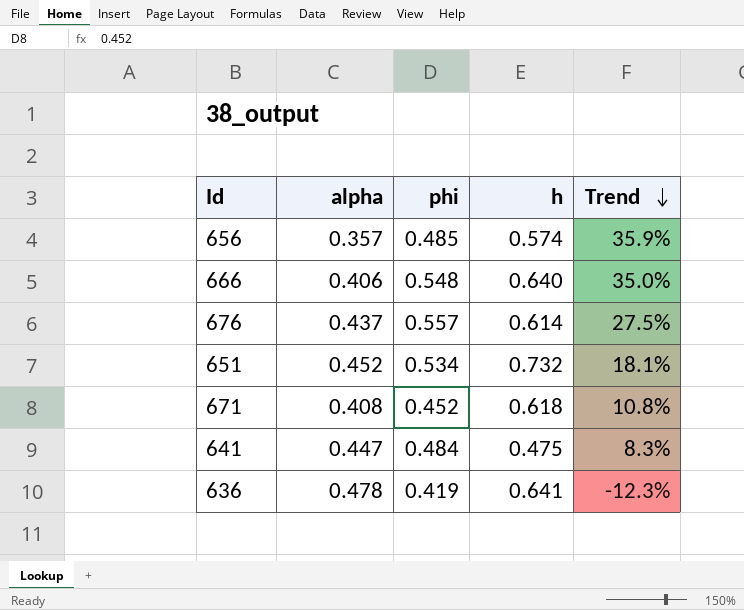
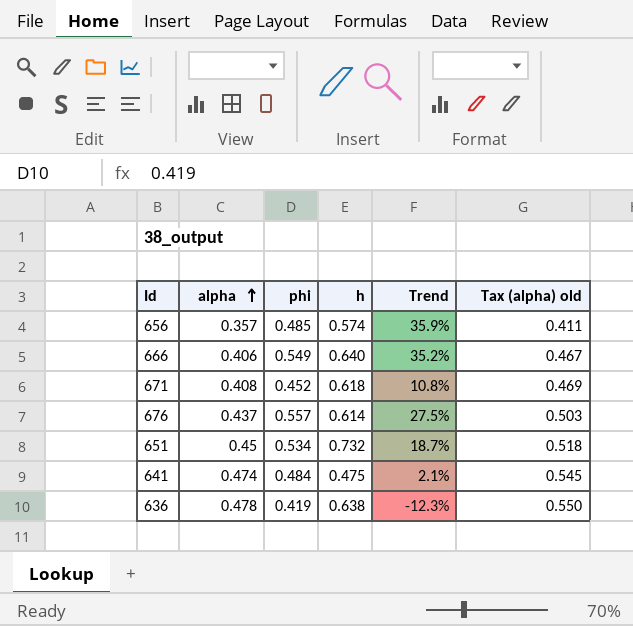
row order: Trend descending -> alpha ascending
column Tax (alpha) old | formula: none -> [alpha] * 1.15
666 | phi: 0.548 -> 0.549
666 | Trend: 35.0% -> 35.2%
651 | alpha: 0.452 -> 0.45
651 | Trend: 18.1% -> 18.7%
641 | alpha: 0.447 -> 0.474
641 | Trend: 8.3% -> 2.1%
636 | h: 0.641 -> 0.638

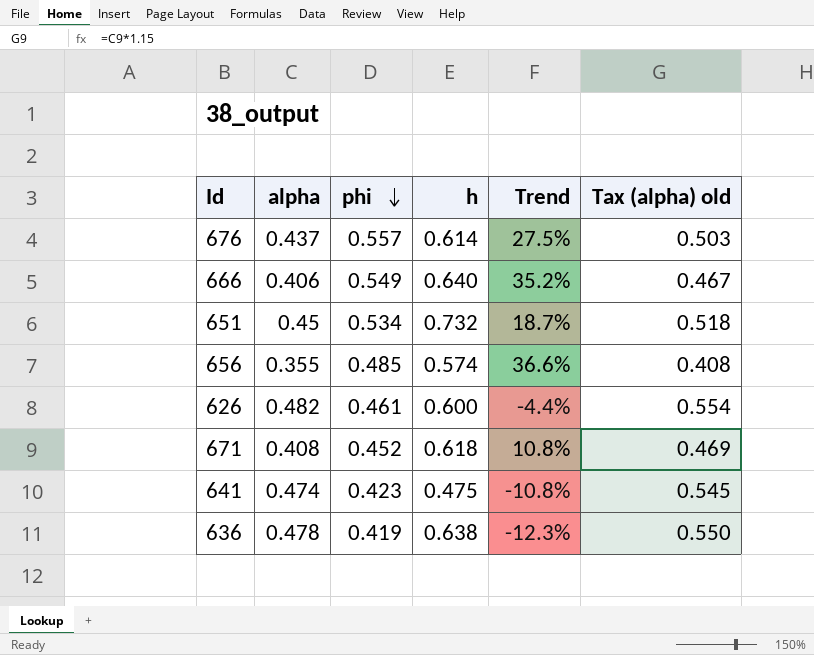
row order: alpha ascending -> phi descending
656 | alpha: 0.357 -> 0.355
656 | Trend: 35.9% -> 36.6%
656 | Tax (alpha) old: 0.411 -> 0.408
row 626: none -> 0.482 | 0.461 | 0.600 | -4.4% | 0.554
641 | phi: 0.484 -> 0.423
641 | Trend: 2.1% -> -10.8%

